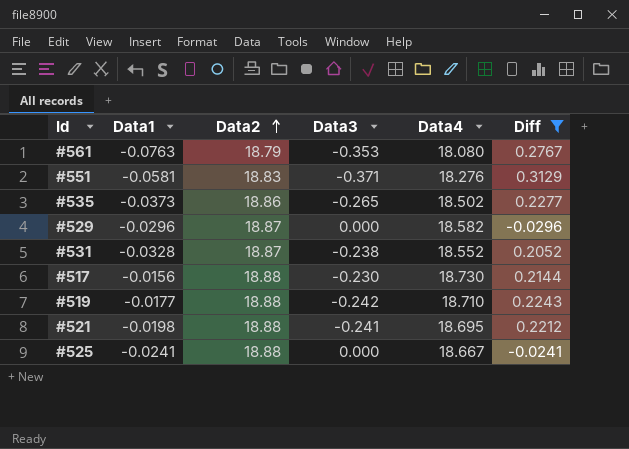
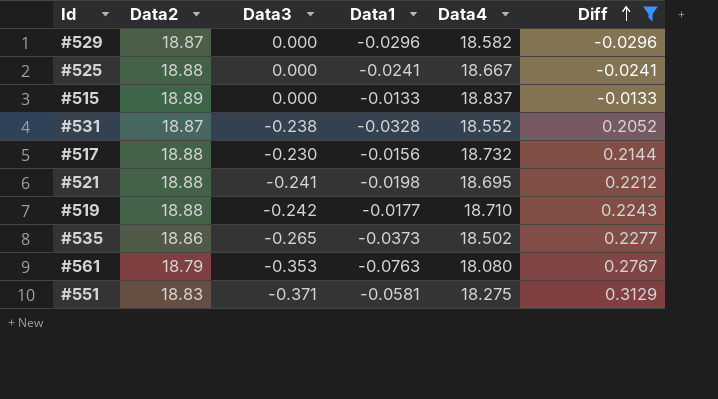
row order: Data2 ascending -> Diff ascending
column Data1 | position: 2 -> 4
row #515: none -> 18.89 | 0.000 | -0.0133 | 18.837 | -0.0133
#517 | Data4: 18.730 -> 18.732
#551 | Data4: 18.276 -> 18.275

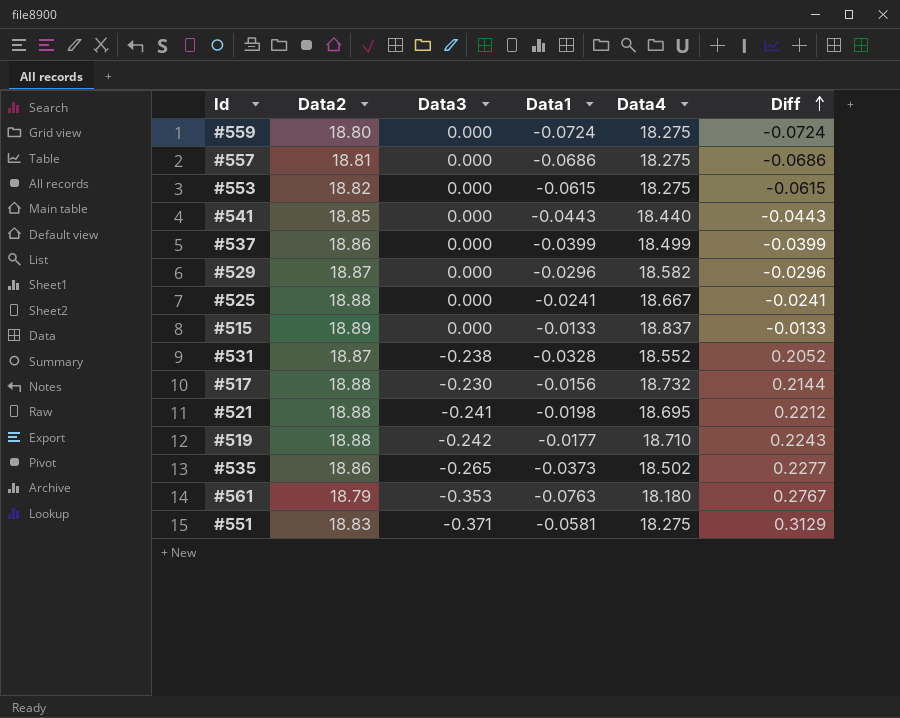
filter: Diff >= -0.0296 -> none
#561 | Data4: 18.080 -> 18.180

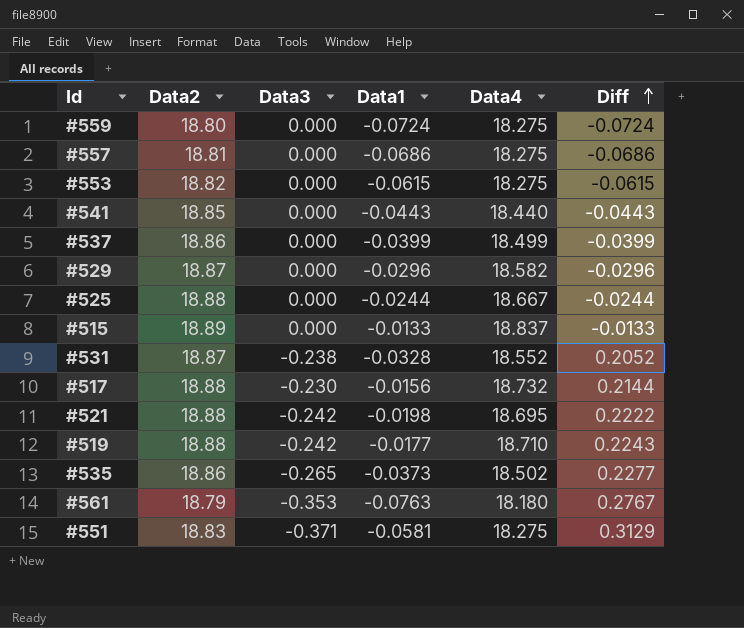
#525 | Data1: -0.0241 -> -0.0244
#525 | Diff: -0.0241 -> -0.0244
#521 | Data3: -0.241 -> -0.242
#521 | Diff: 0.2212 -> 0.2222

